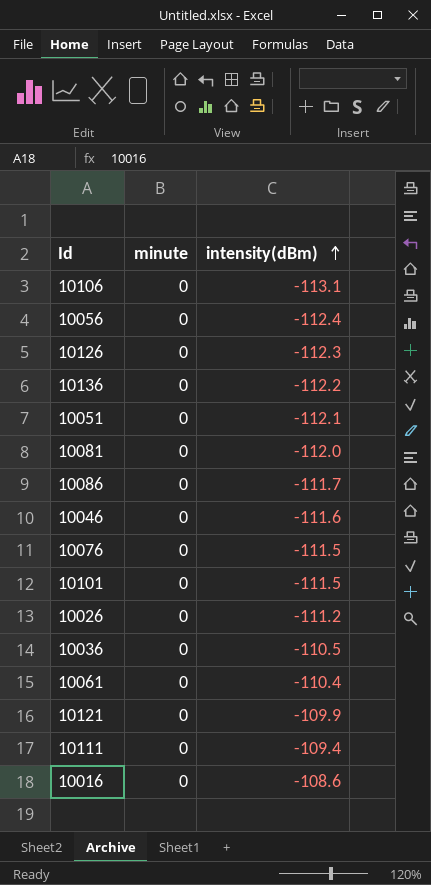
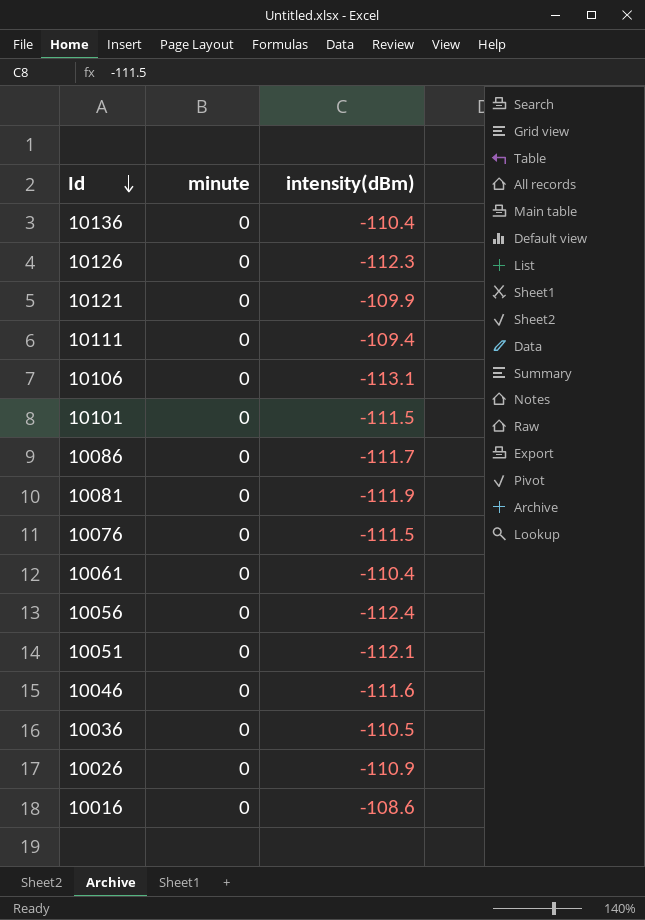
row order: intensity(dBm) ascending -> Id descending
10136 | intensity(dBm): -112.2 -> -110.4
10081 | intensity(dBm): -112.0 -> -111.9
10026 | intensity(dBm): -111.2 -> -110.9

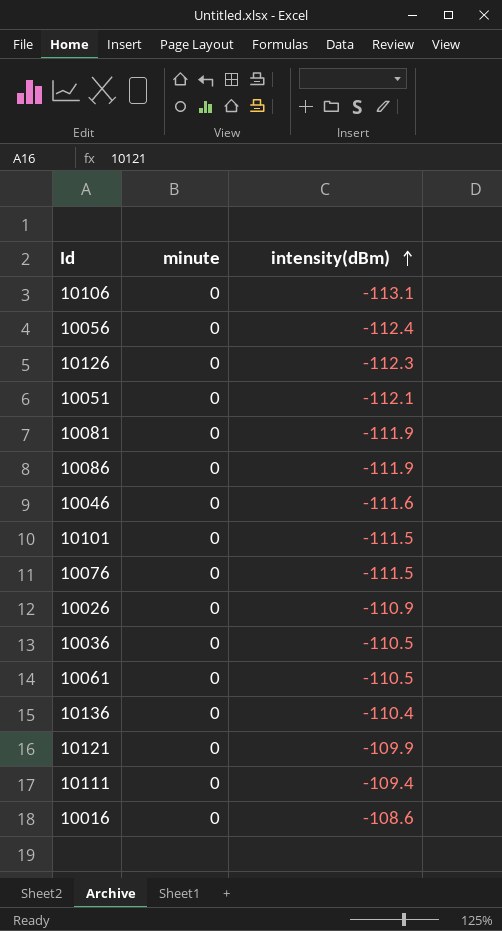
row order: Id descending -> intensity(dBm) ascending
10086 | intensity(dBm): -111.7 -> -111.9
10061 | intensity(dBm): -110.4 -> -110.5

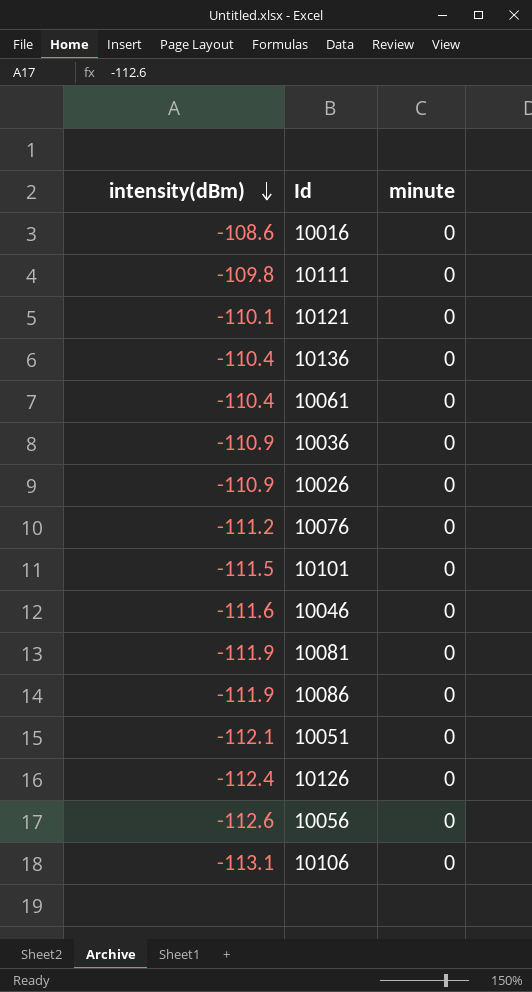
row order: intensity(dBm) ascending -> intensity(dBm) descending
column intensity(dBm) | position: 3 -> 1
10111 | intensity(dBm): -109.4 -> -109.8
10121 | intensity(dBm): -109.9 -> -110.1
10061 | intensity(dBm): -110.5 -> -110.4
10036 | intensity(dBm): -110.5 -> -110.9
10076 | intensity(dBm): -111.5 -> -111.2
10126 | intensity(dBm): -112.3 -> -112.4
10056 | intensity(dBm): -112.4 -> -112.6

